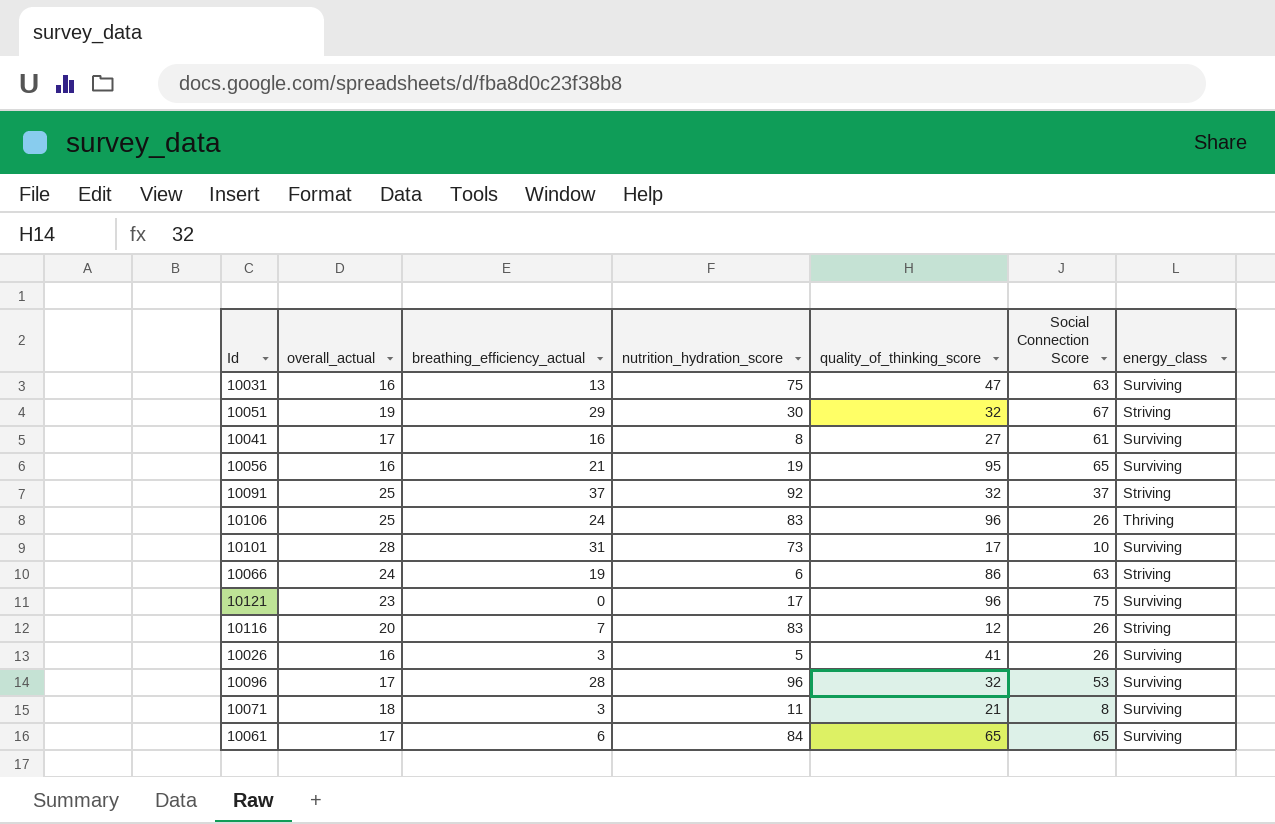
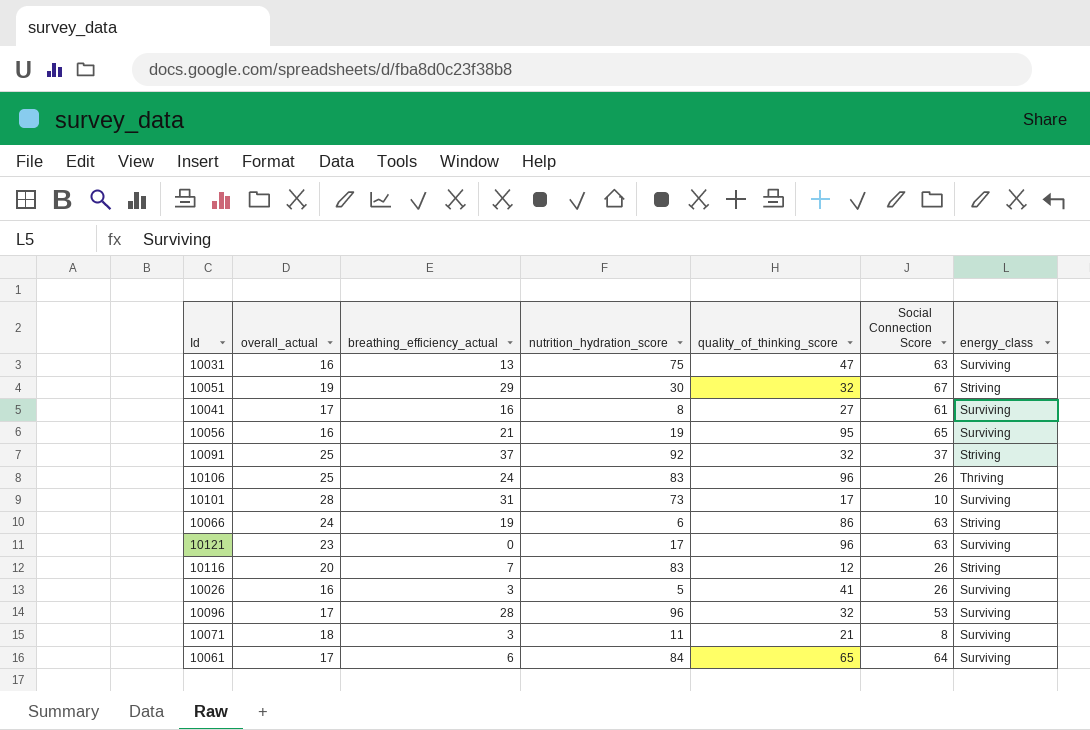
10121 | Social Connection Score: 75 -> 63
10061 | Social Connection Score: 65 -> 64

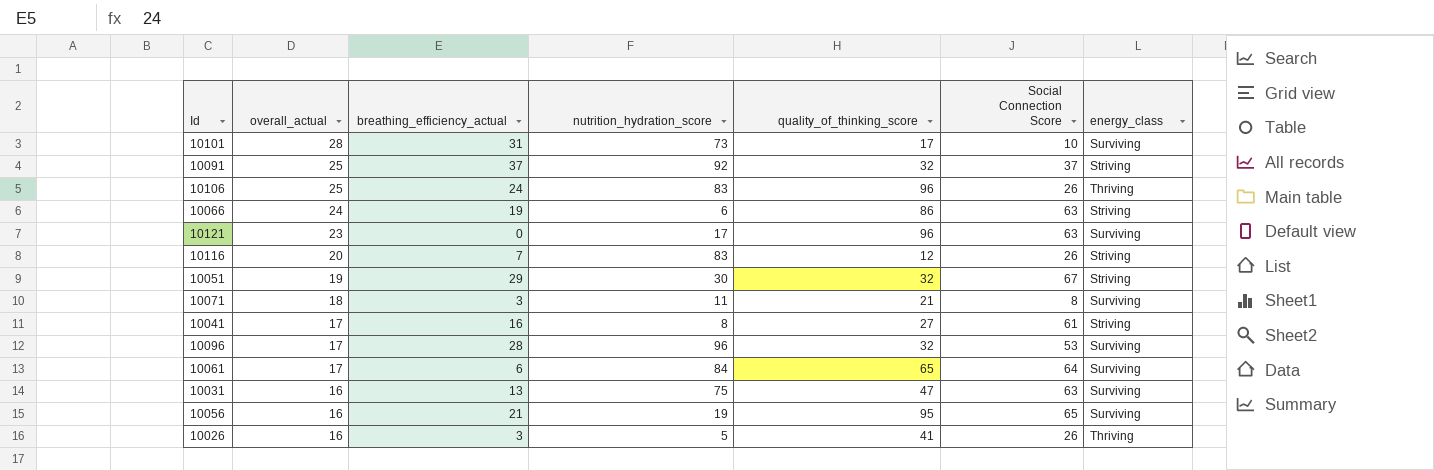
row order: none -> overall_actual descending
10041 | energy_class: Surviving -> Striving
10026 | energy_class: Surviving -> Thriving

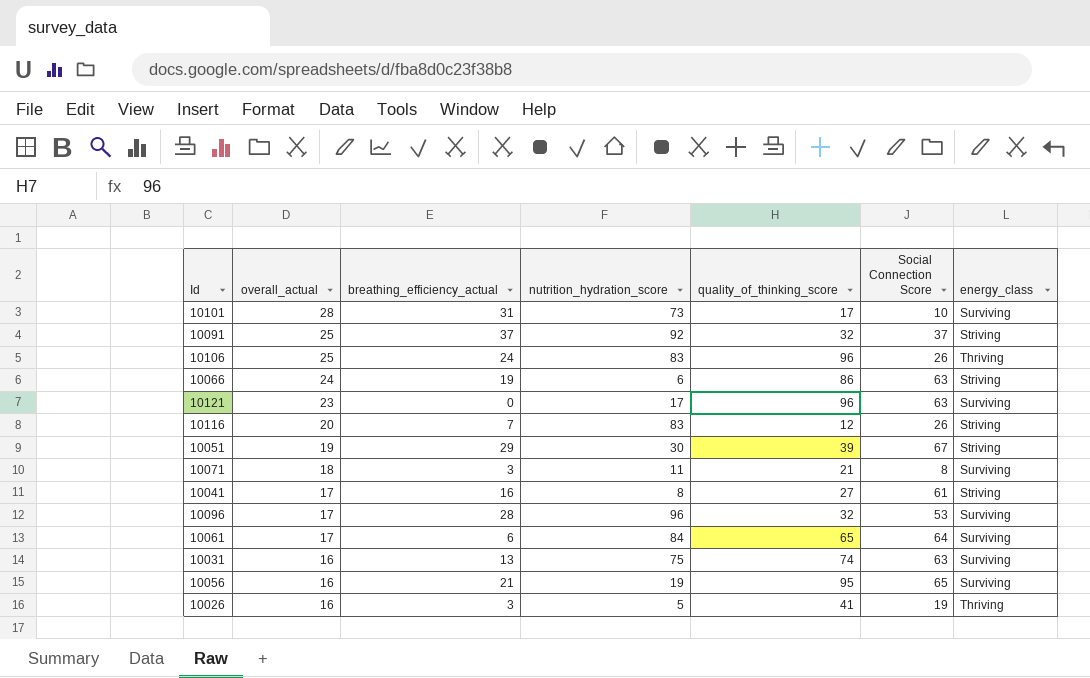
10051 | quality_of_thinking_score: 32 -> 39
10031 | quality_of_thinking_score: 47 -> 74
10026 | Social Connection Score: 26 -> 19

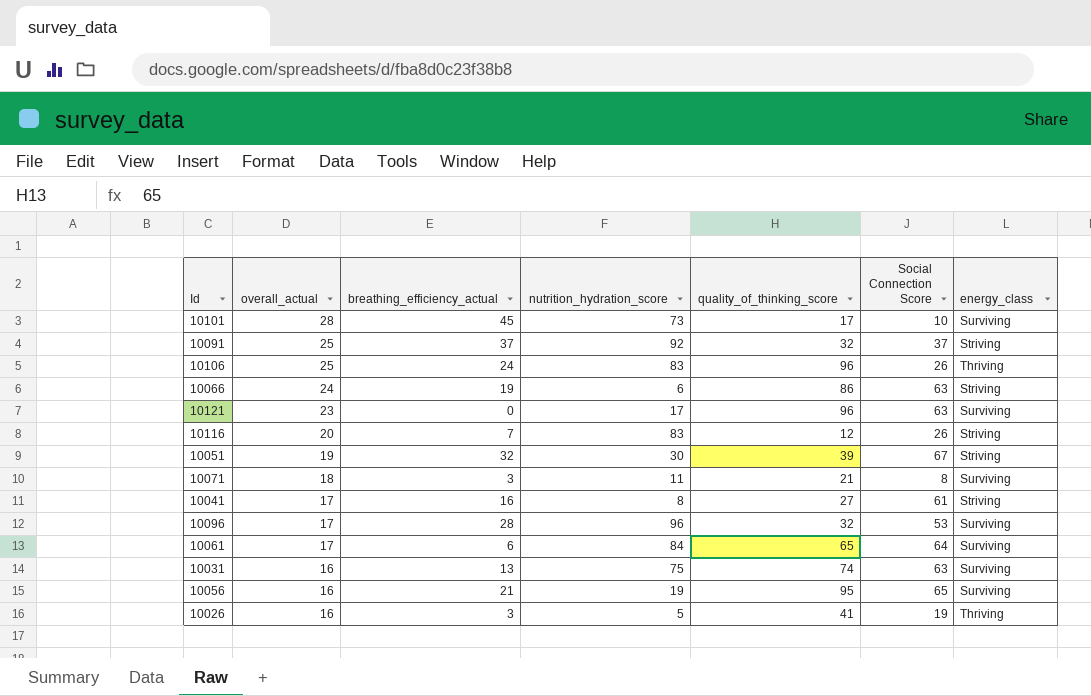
10101 | breathing_efficiency_actual: 31 -> 45
10051 | breathing_efficiency_actual: 29 -> 32

